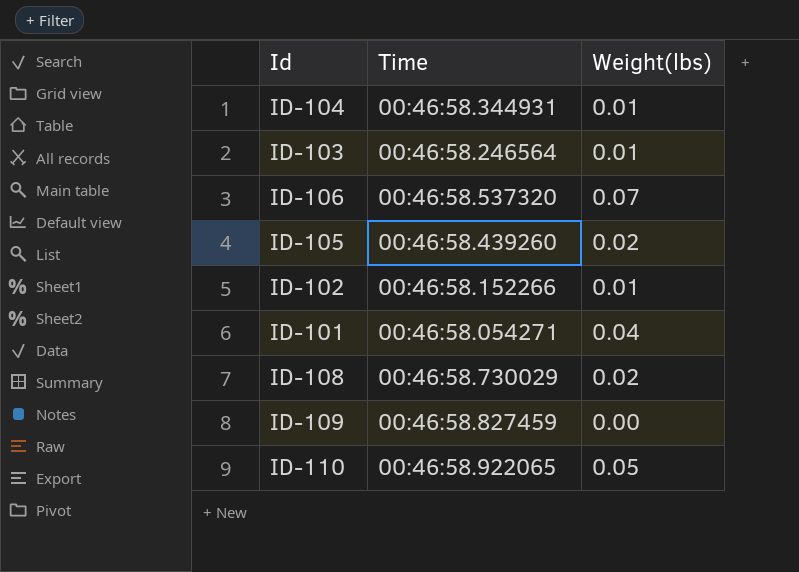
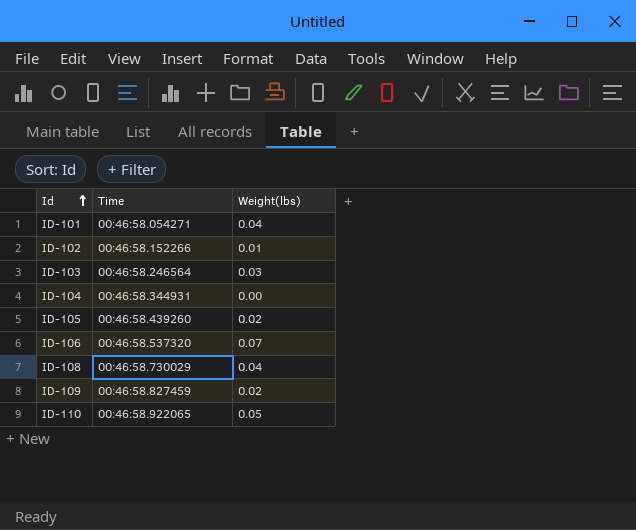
row order: none -> Id ascending
ID-103 | Weight(lbs): 0.01 -> 0.03
ID-104 | Weight(lbs): 0.01 -> 0.00
ID-108 | Weight(lbs): 0.02 -> 0.04
ID-109 | Weight(lbs): 0.00 -> 0.02

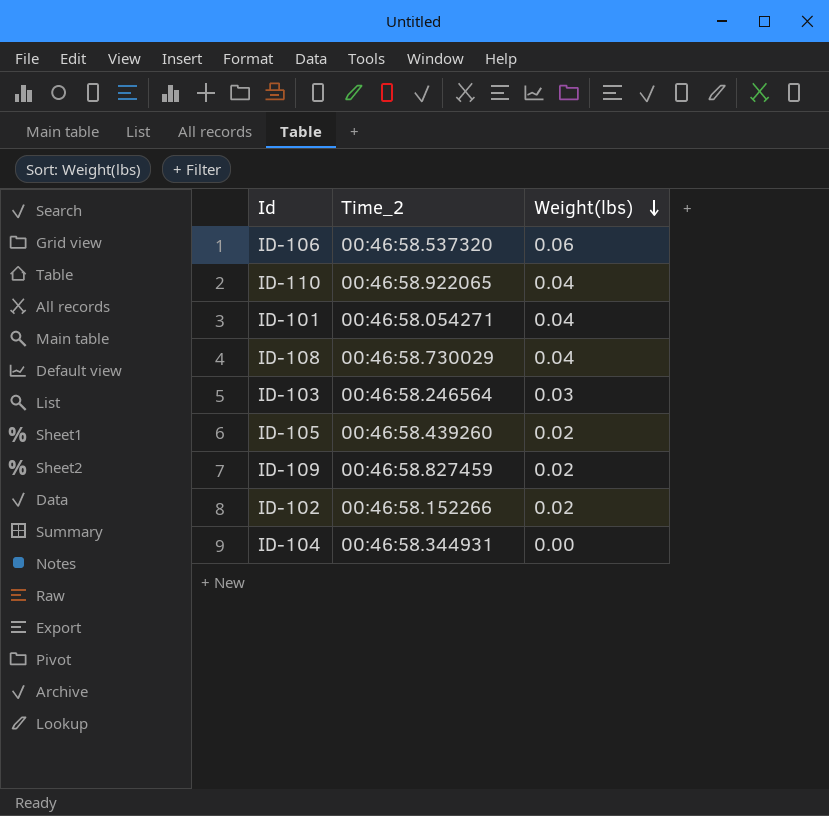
row order: Id ascending -> Weight(lbs) descending
column name: Time -> Time_2
ID-106 | Weight(lbs): 0.07 -> 0.06
ID-110 | Weight(lbs): 0.05 -> 0.04
ID-102 | Weight(lbs): 0.01 -> 0.02

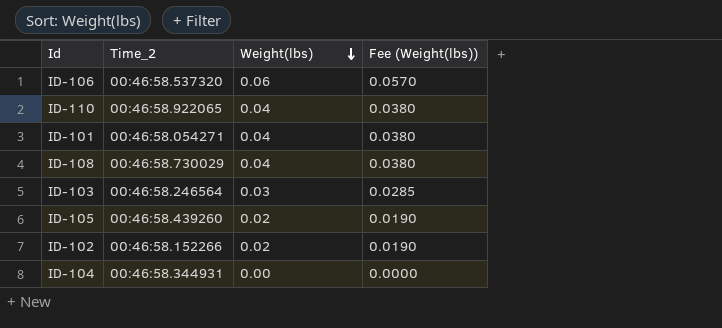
column Fee (Weight(lbs)) | formula: none -> [Weight(lbs)] * 0.95
row ID-109: 00:46:58.827459 | 0.02 -> none

